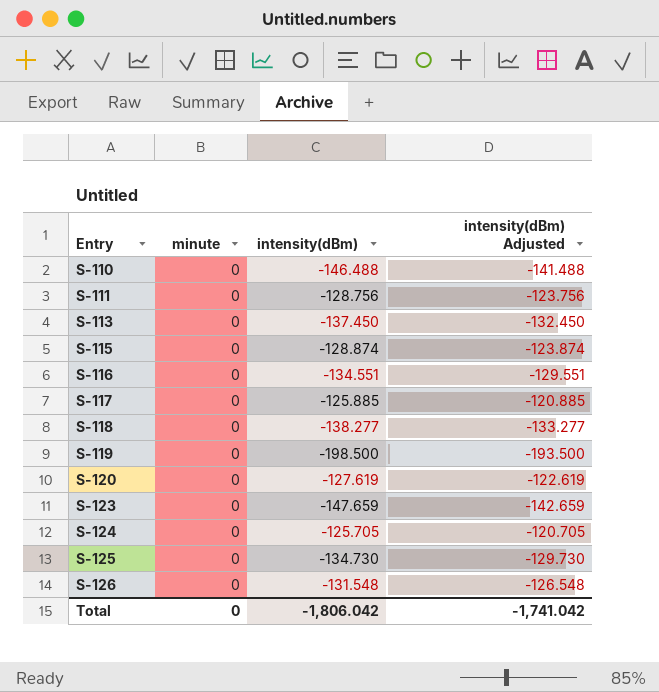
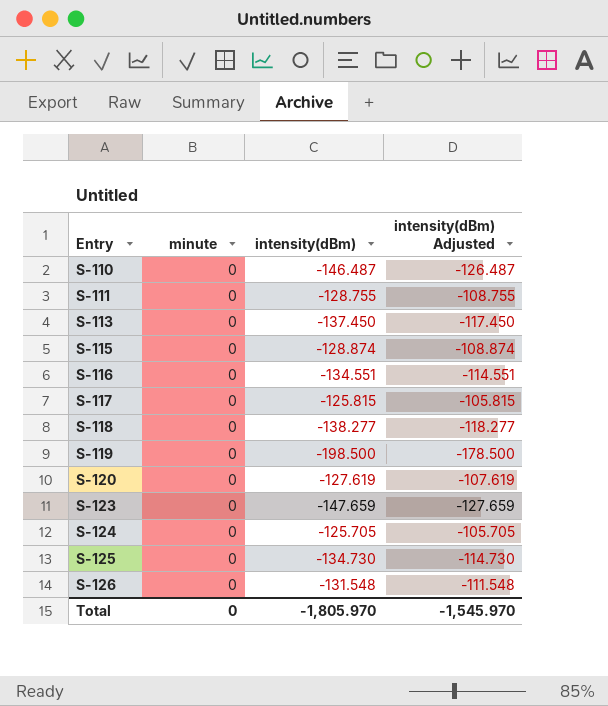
column intensity(dBm) Adjusted | formula: [intensity(dBm)] + 5 -> [intensity(dBm)] + 20
S-110 | intensity(dBm): -146.488 -> -146.487
S-111 | intensity(dBm): -128.756 -> -128.755
S-117 | intensity(dBm): -125.885 -> -125.815
Total | intensity(dBm): -1,806.042 -> -1,805.970
Total | intensity(dBm) Adjusted: -1,741.042 -> -1,545.970

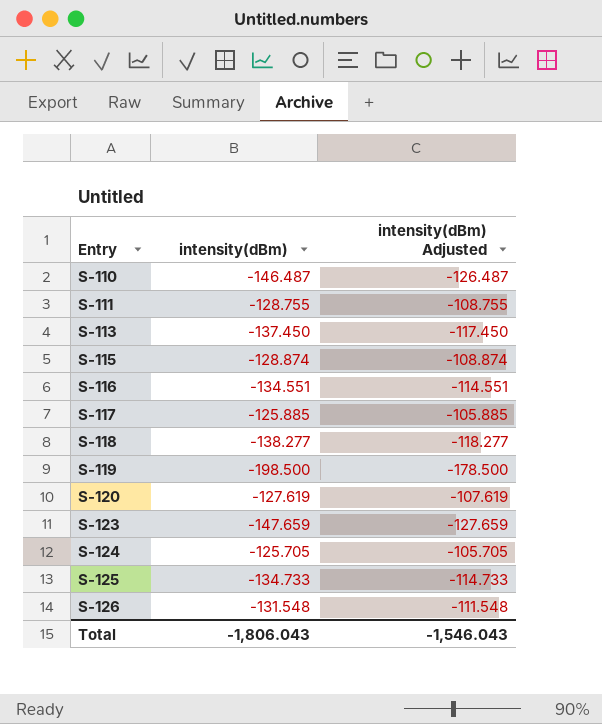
column minute | position: 2 -> none
S-117 | intensity(dBm): -125.815 -> -125.885
S-117 | intensity(dBm) Adjusted: -105.815 -> -105.885
S-125 | intensity(dBm): -134.730 -> -134.733
S-125 | intensity(dBm) Adjusted: -114.730 -> -114.733
Total | intensity(dBm): -1,805.970 -> -1,806.043
Total | intensity(dBm) Adjusted: -1,545.970 -> -1,546.043

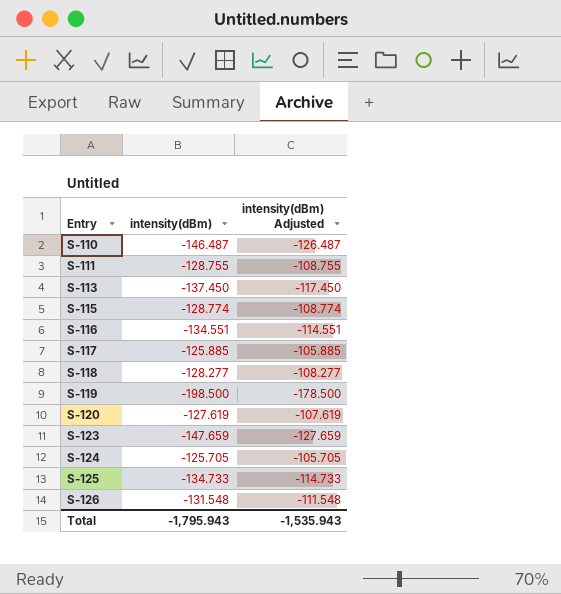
S-115 | intensity(dBm): -128.874 -> -128.774
S-115 | intensity(dBm) Adjusted: -108.874 -> -108.774
S-118 | intensity(dBm): -138.277 -> -128.277
S-118 | intensity(dBm) Adjusted: -118.277 -> -108.277
Total | intensity(dBm): -1,806.043 -> -1,795.943
Total | intensity(dBm) Adjusted: -1,546.043 -> -1,535.943

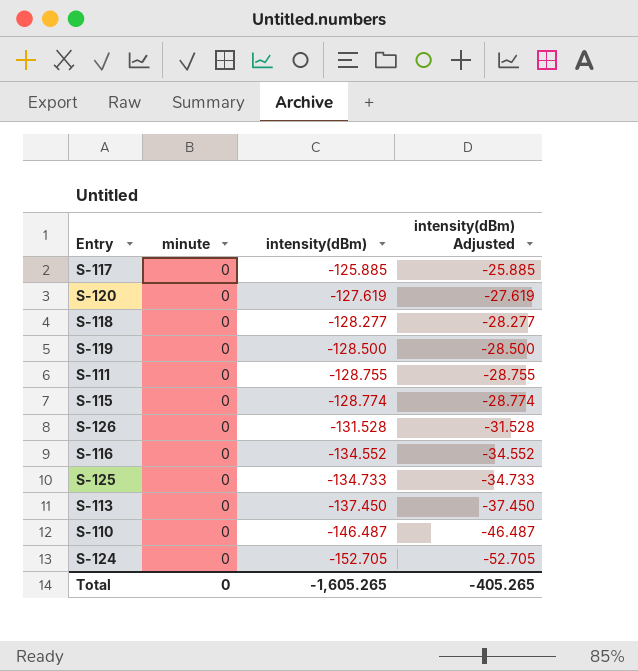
row order: Entry ascending -> intensity(dBm) descending
column minute | position: none -> 2
column intensity(dBm) Adjusted | formula: [intensity(dBm)] + 20 -> [intensity(dBm)] + 100
row S-123: -147.659 | -127.659 -> none
S-119 | intensity(dBm): -198.500 -> -128.500
S-126 | intensity(dBm): -131.548 -> -131.528
S-116 | intensity(dBm): -134.551 -> -134.552
S-124 | intensity(dBm): -125.705 -> -152.705
Total | intensity(dBm): -1,795.943 -> -1,605.265
Total | intensity(dBm) Adjusted: -1,535.943 -> -405.265

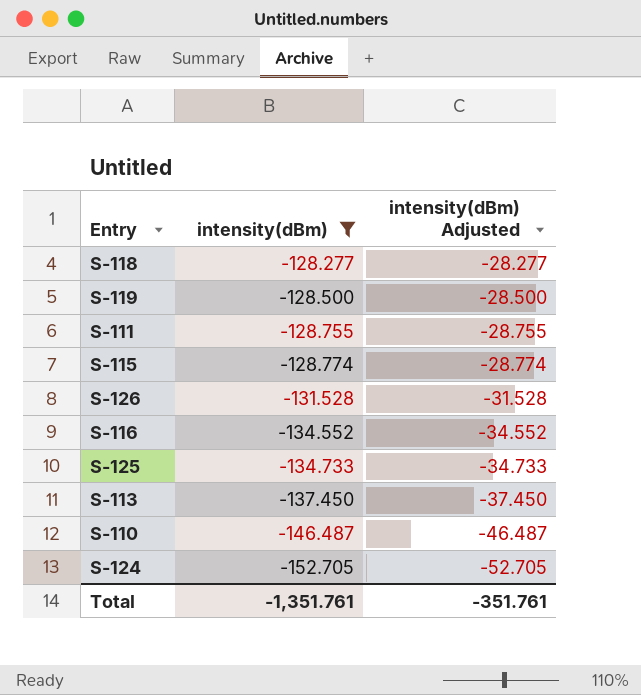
filter: none -> intensity(dBm) <= -128.277
column minute | position: 2 -> none
Total | intensity(dBm): -1,605.265 -> -1,351.761
Total | intensity(dBm) Adjusted: -405.265 -> -351.761

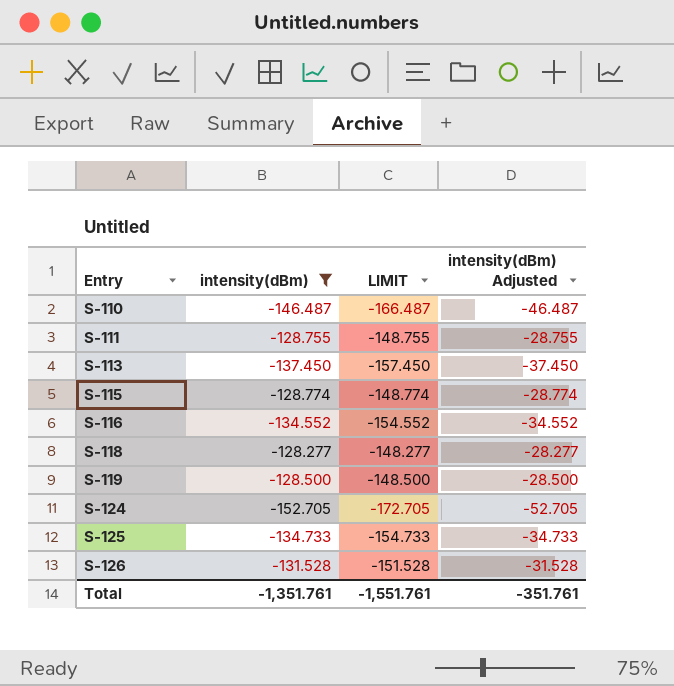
row order: intensity(dBm) descending -> Entry ascending
column LIMIT | formula: none -> [intensity(dBm)] - 20

